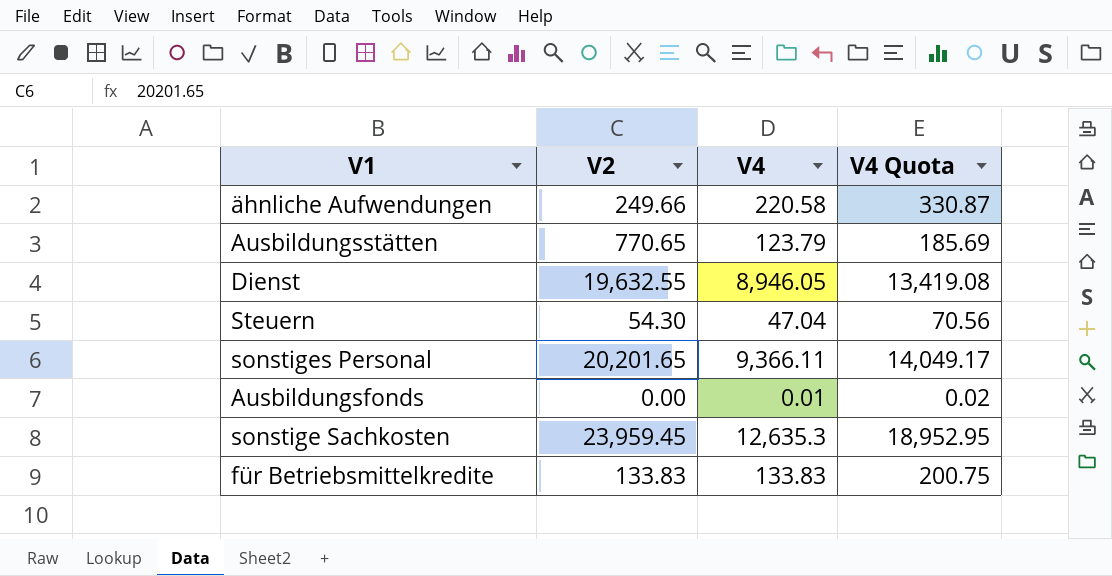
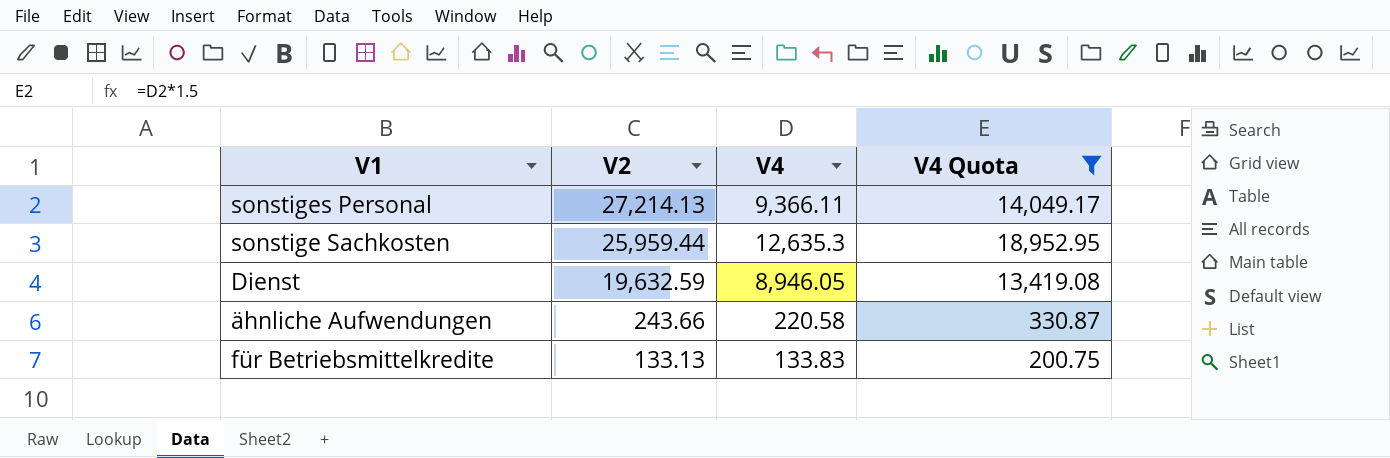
filter: none -> V4 Quota >= 200.75
row order: none -> V2 descending
sonstiges Personal | V2: 20,201.65 -> 27,214.13
sonstige Sachkosten | V2: 23,959.45 -> 25,959.44
Dienst | V2: 19,632.55 -> 19,632.59
ähnliche Aufwendungen | V2: 249.66 -> 243.66
für Betriebsmittelkredite | V2: 133.83 -> 133.13

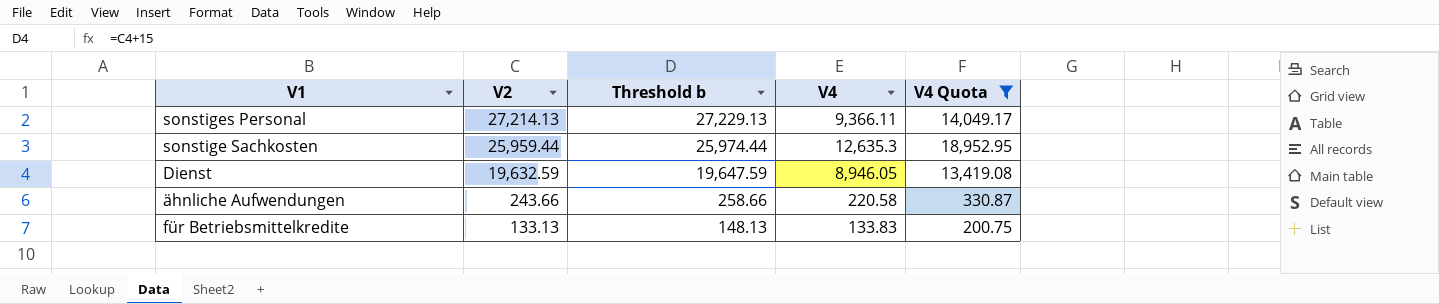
column Threshold b | formula: none -> [V2] + 15

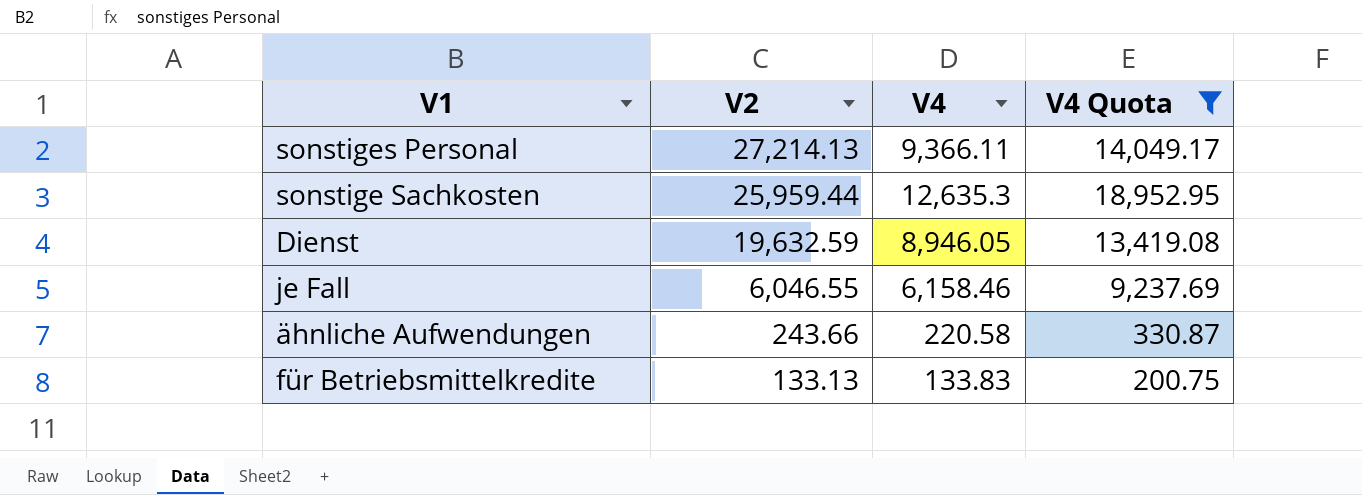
column Threshold b | formula: [V2] + 15 -> none
row je Fall: none -> 6,046.55 | 6,158.46 | 9,237.69

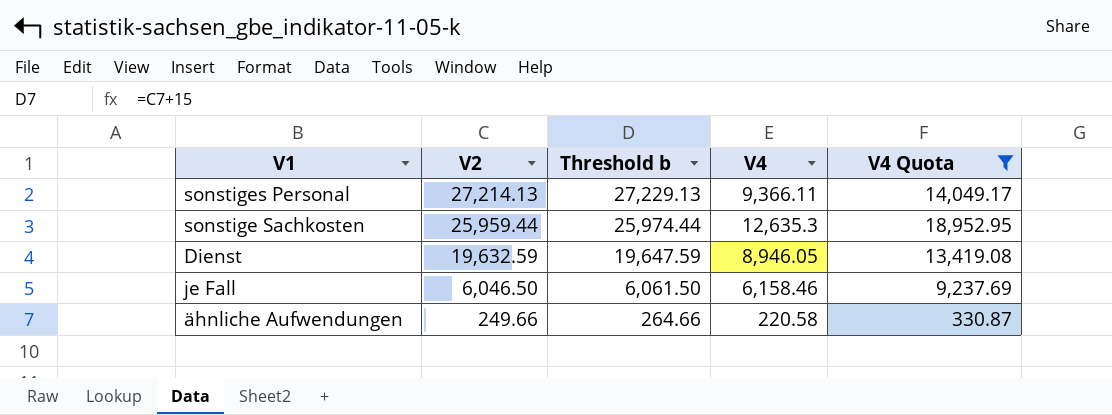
column Threshold b | formula: none -> [V2] + 15
row für Betriebsmittelkredite: 133.13 | 133.83 | 200.75 -> none
je Fall | V2: 6,046.55 -> 6,046.50
ähnliche Aufwendungen | V2: 243.66 -> 249.66

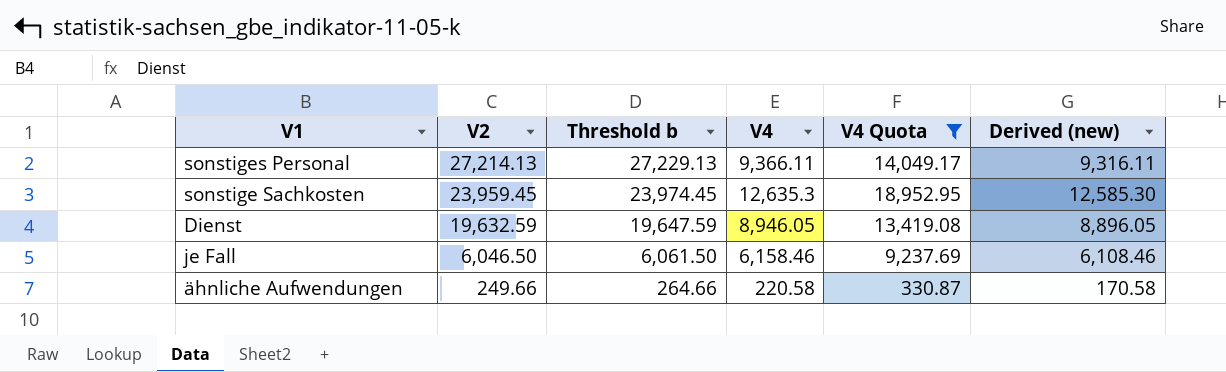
column Derived (new) | formula: none -> [V4] - 50
sonstige Sachkosten | V2: 25,959.44 -> 23,959.45
sonstige Sachkosten | Threshold b: 25,974.44 -> 23,974.45

